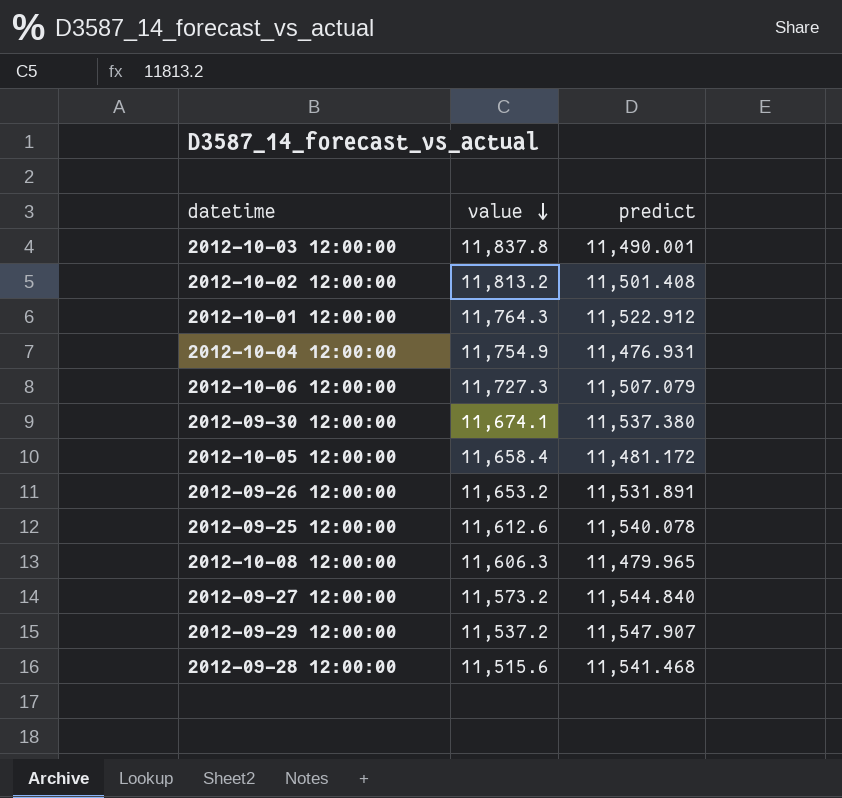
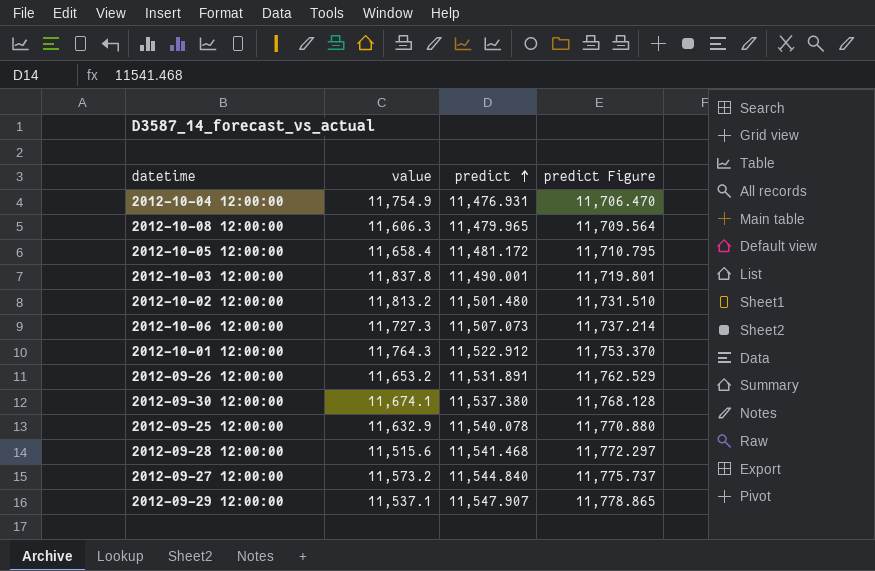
row order: value descending -> predict ascending
column predict Figure | formula: none -> [predict] * 1.02
2012-10-02 12:00:00 | predict: 11,501.408 -> 11,501.480
2012-10-06 12:00:00 | predict: 11,507.079 -> 11,507.073
2012-09-25 12:00:00 | value: 11,612.6 -> 11,632.9
2012-09-29 12:00:00 | value: 11,537.2 -> 11,537.1

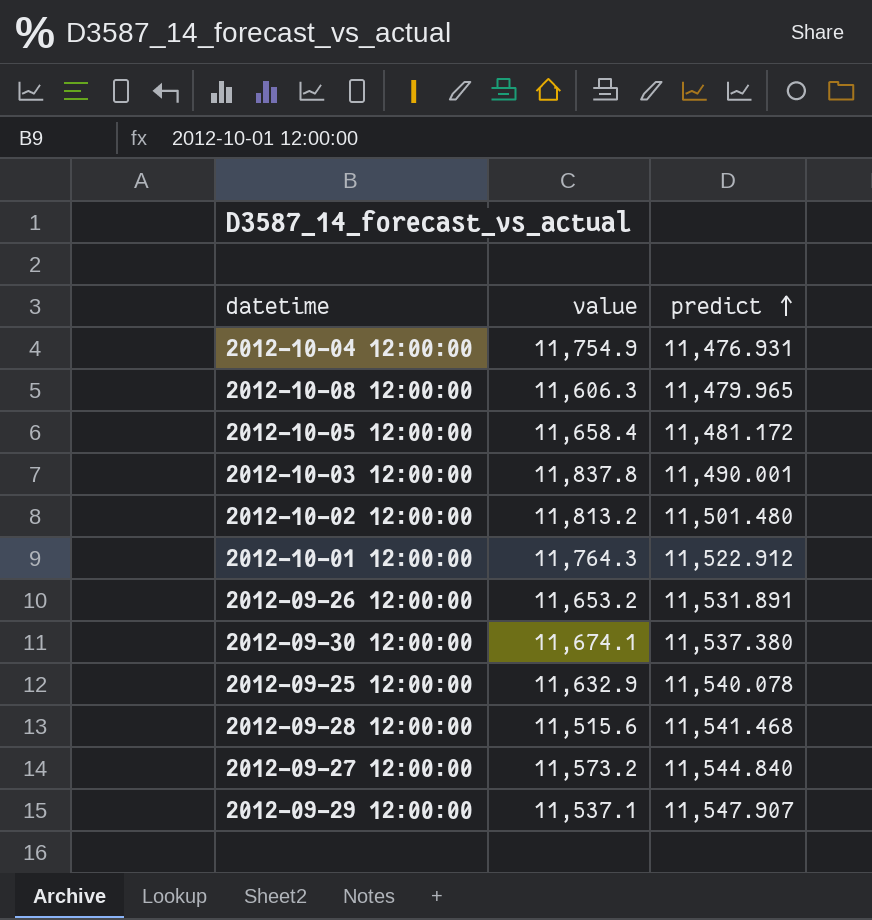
column predict Figure | formula: [predict] * 1.02 -> none
row 2012-10-06 12:00:00: 11,727.3 | 11,507.073 | 11,737.214 -> none

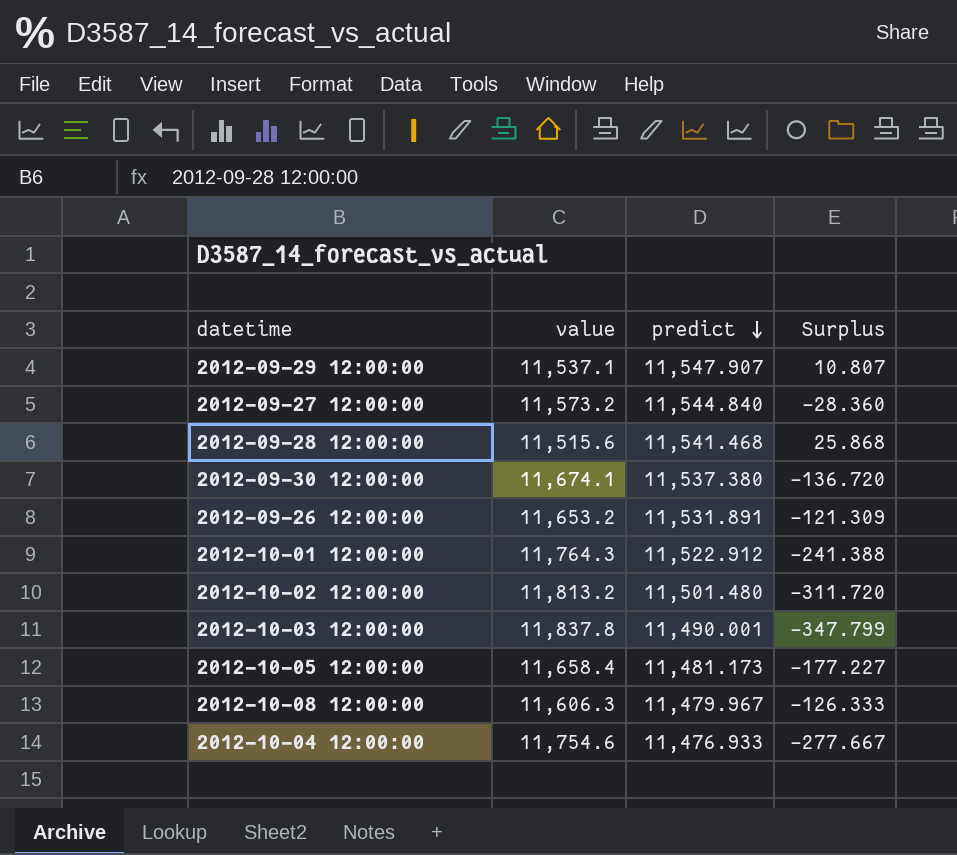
row order: predict ascending -> predict descending
column Surplus | formula: none -> [predict] - [value]
row 2012-09-25 12:00:00: 11,632.9 | 11,540.078 -> none
2012-10-05 12:00:00 | predict: 11,481.172 -> 11,481.173
2012-10-08 12:00:00 | predict: 11,479.965 -> 11,479.967
2012-10-04 12:00:00 | value: 11,754.9 -> 11,754.6
2012-10-04 12:00:00 | predict: 11,476.931 -> 11,476.933

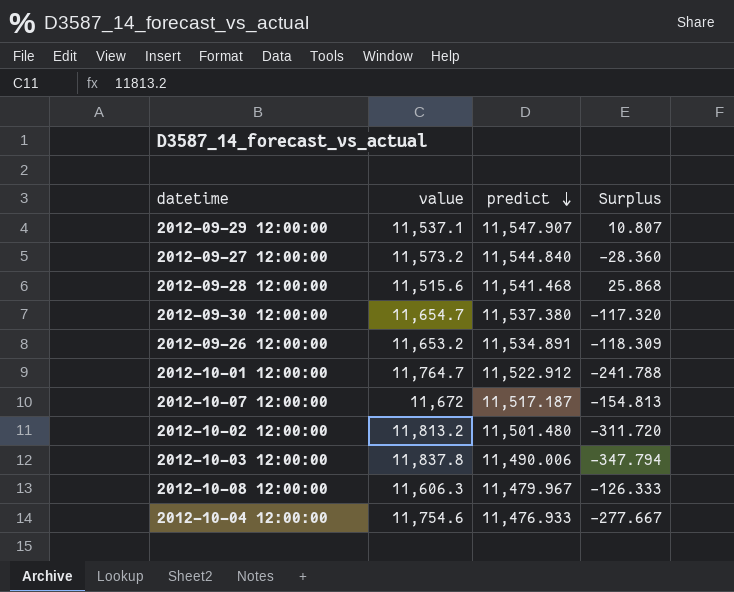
row 2012-10-05 12:00:00: 11,658.4 | 11,481.173 | -177.227 -> none
2012-09-30 12:00:00 | value: 11,674.1 -> 11,654.7
2012-09-30 12:00:00 | Surplus: -136.720 -> -117.320
2012-09-26 12:00:00 | predict: 11,531.891 -> 11,534.891
2012-09-26 12:00:00 | Surplus: -121.309 -> -118.309
2012-10-01 12:00:00 | value: 11,764.3 -> 11,764.7
2012-10-01 12:00:00 | Surplus: -241.388 -> -241.788
row 2012-10-07 12:00:00: none -> 11,672 | 11,517.187 | -154.813
2012-10-03 12:00:00 | predict: 11,490.001 -> 11,490.006
2012-10-03 12:00:00 | Surplus: -347.799 -> -347.794

